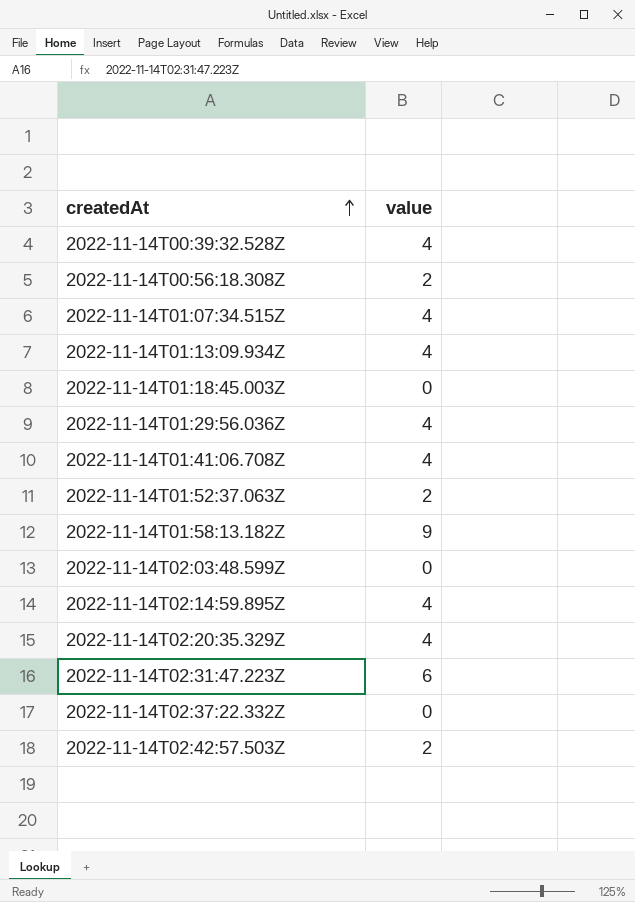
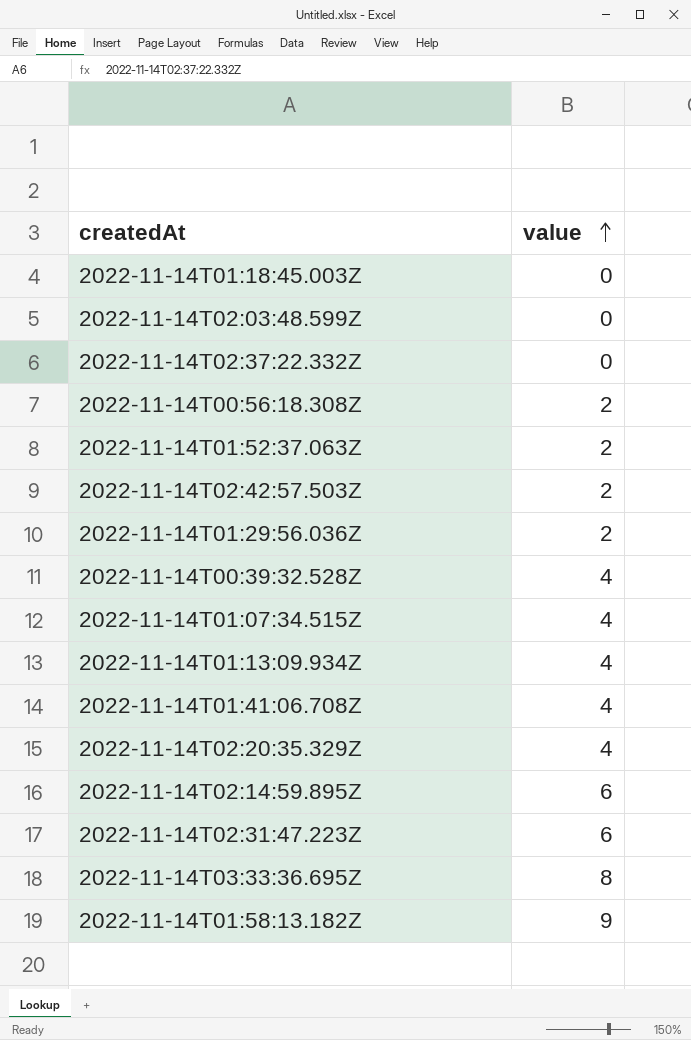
row order: createdAt ascending -> value ascending
2022-11-14T01:29:56.036Z | value: 4 -> 2
2022-11-14T02:14:59.895Z | value: 4 -> 6
row 2022-11-14T03:33:36.695Z: none -> 8

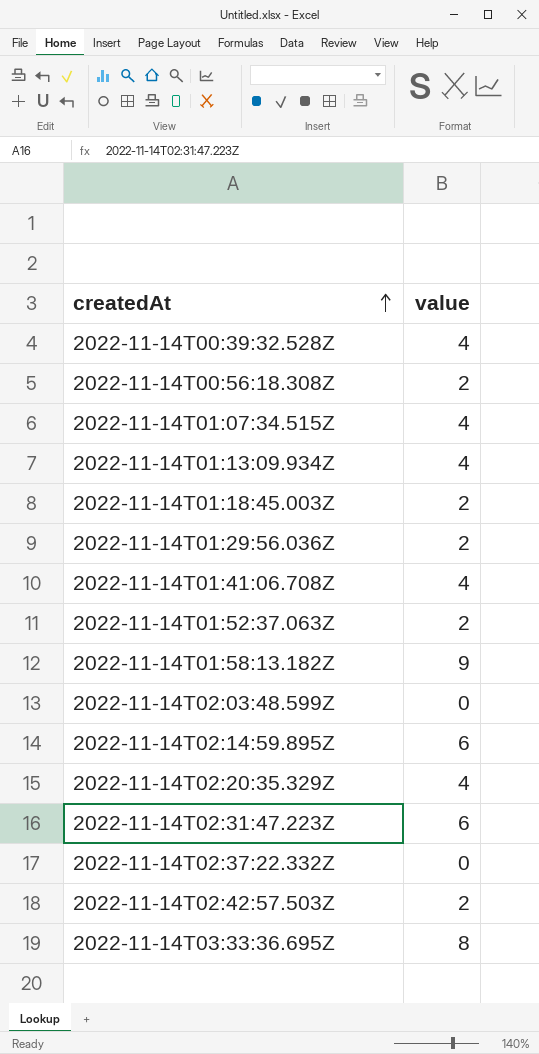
row order: value ascending -> createdAt ascending
2022-11-14T01:18:45.003Z | value: 0 -> 2

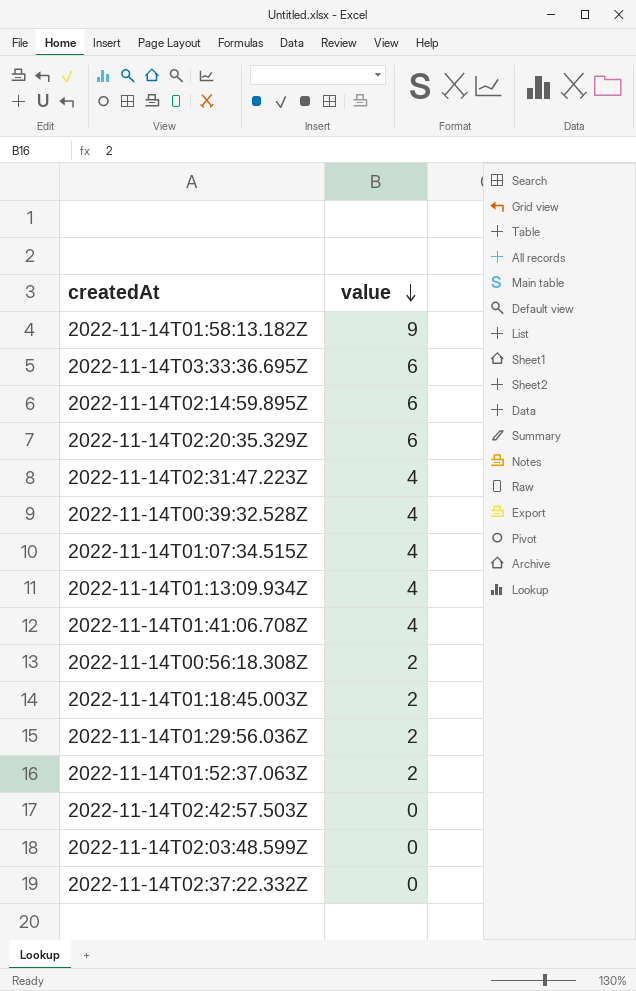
row order: createdAt ascending -> value descending
2022-11-14T03:33:36.695Z | value: 8 -> 6
2022-11-14T02:20:35.329Z | value: 4 -> 6
2022-11-14T02:31:47.223Z | value: 6 -> 4
2022-11-14T02:42:57.503Z | value: 2 -> 0

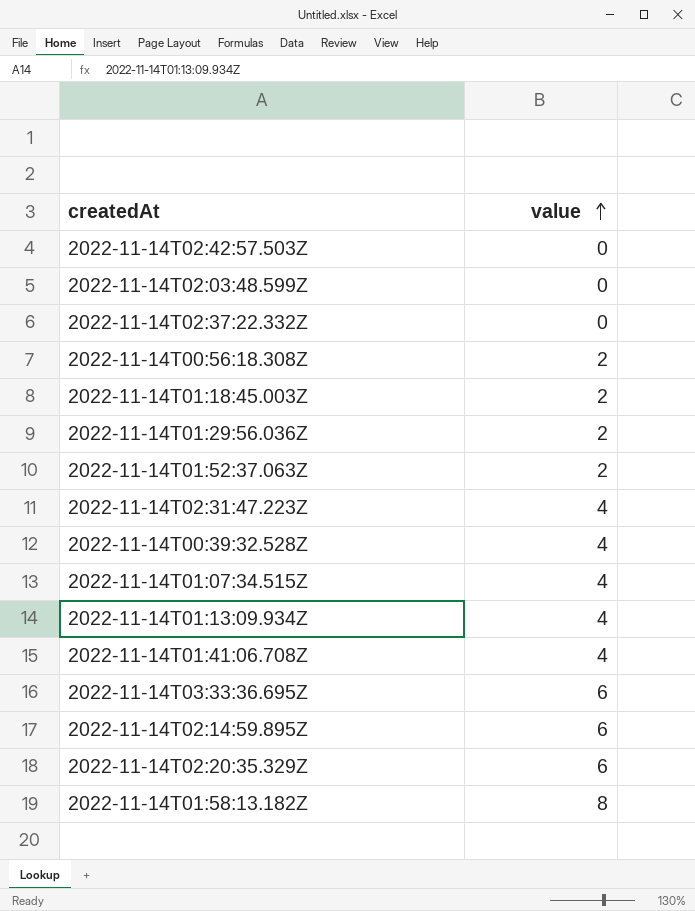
row order: value descending -> value ascending
2022-11-14T01:58:13.182Z | value: 9 -> 8

